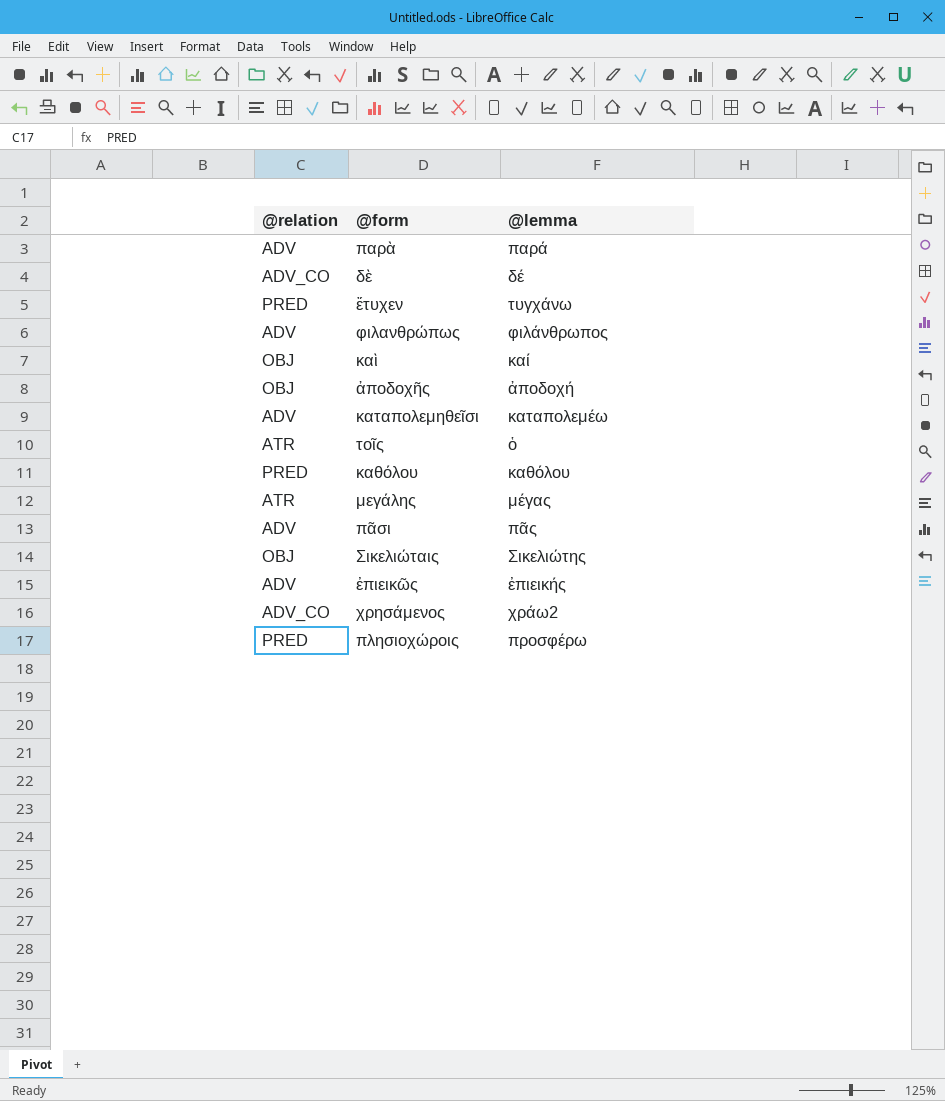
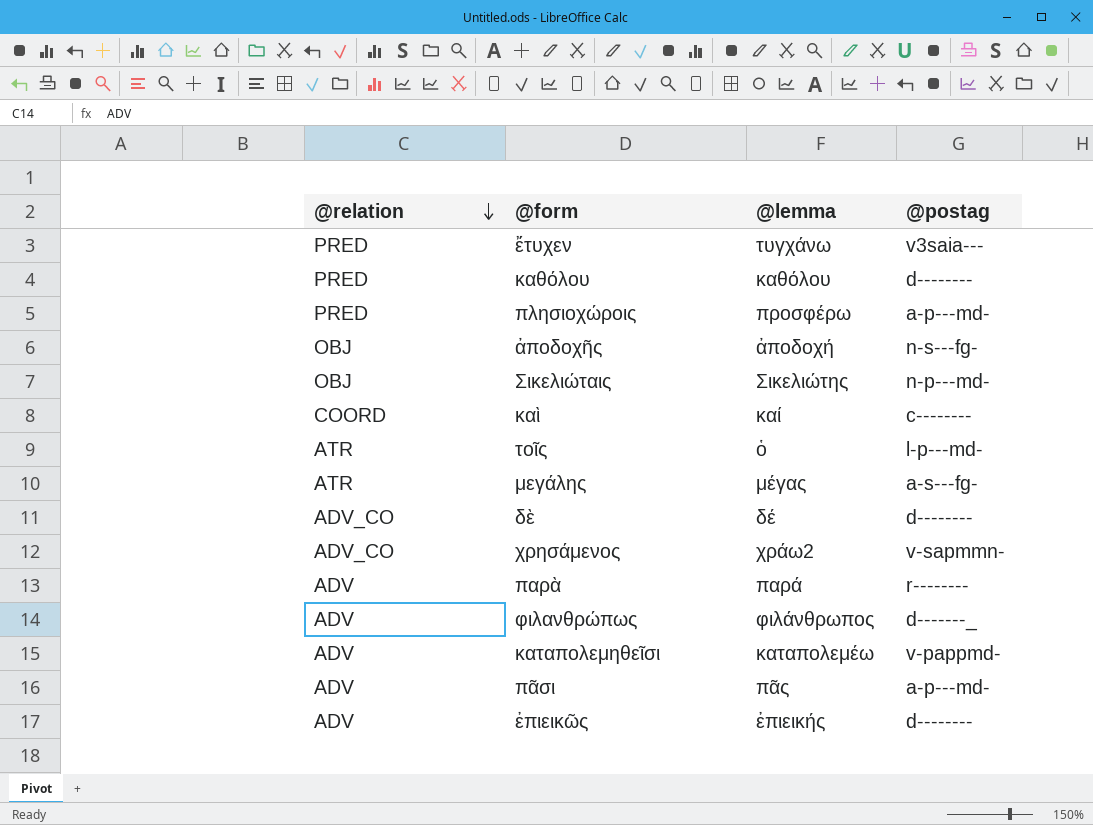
row order: none -> @relation descending
column @postag | position: none -> 4
καὶ | @relation: OBJ -> COORD

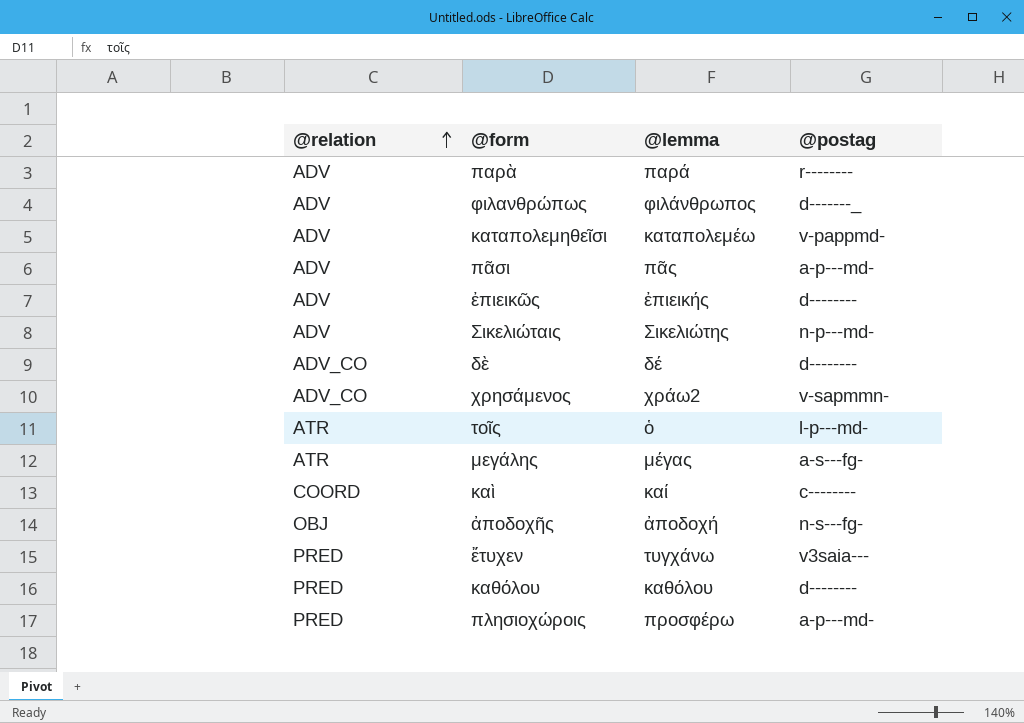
row order: @relation descending -> @relation ascending
Σικελιώταις | @relation: OBJ -> ADV

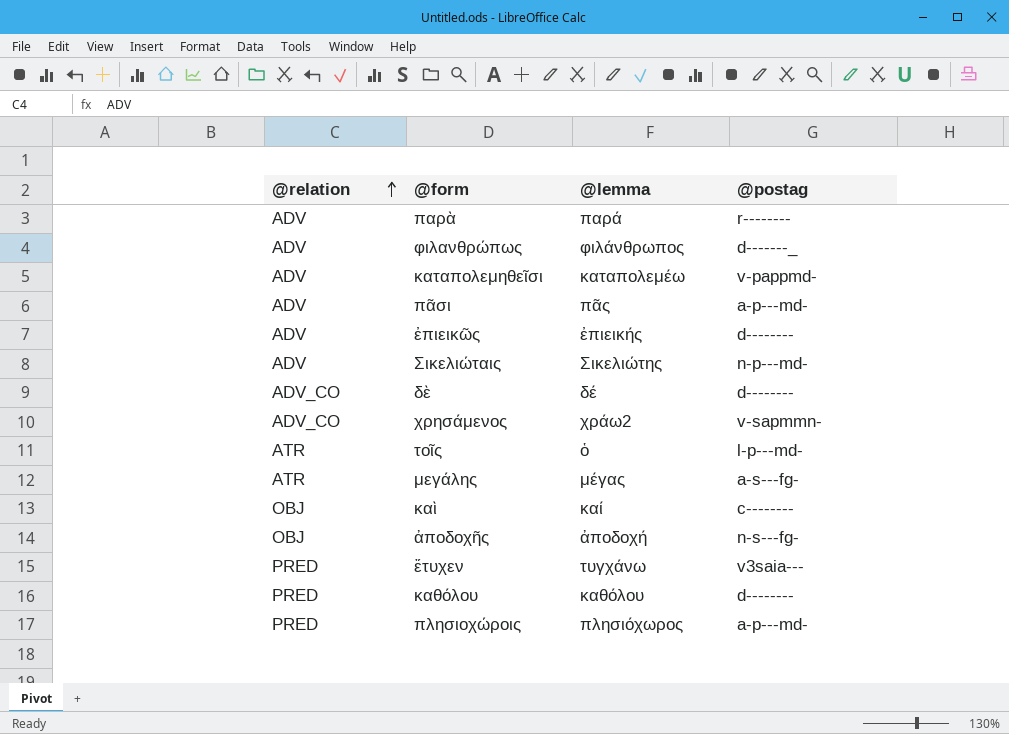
καὶ | @relation: COORD -> OBJ
πλησιοχώροις | @lemma: προσφέρω -> πλησιόχωρος

